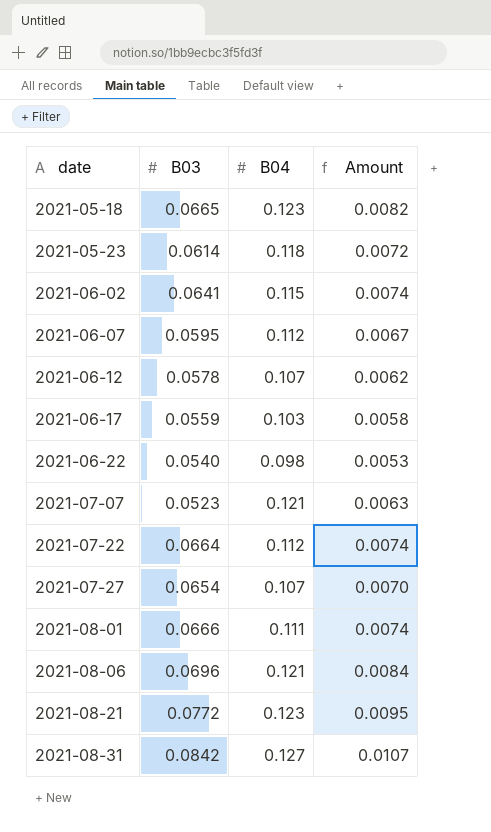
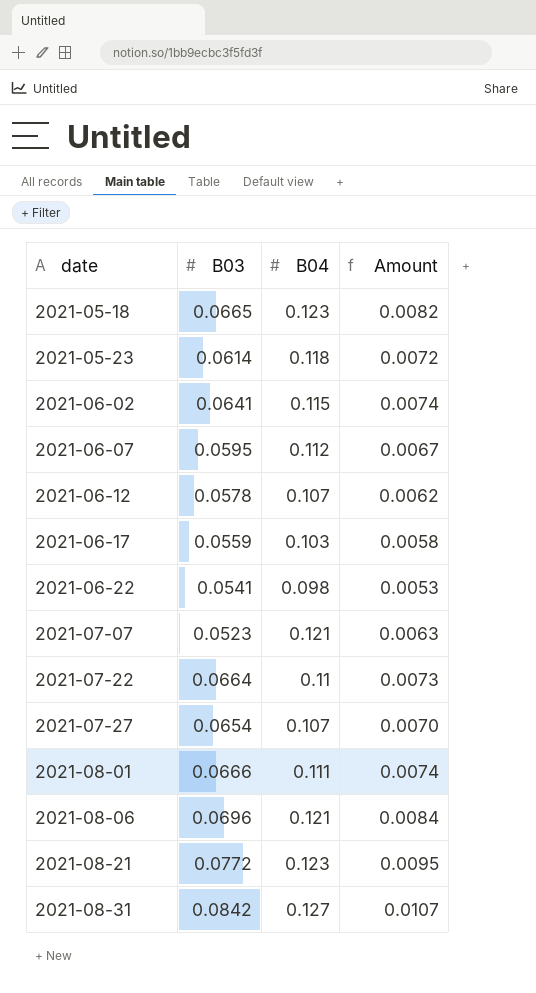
2021-06-22 | B03: 0.0540 -> 0.0541
2021-07-22 | B04: 0.112 -> 0.11
2021-07-22 | Amount: 0.0074 -> 0.0073

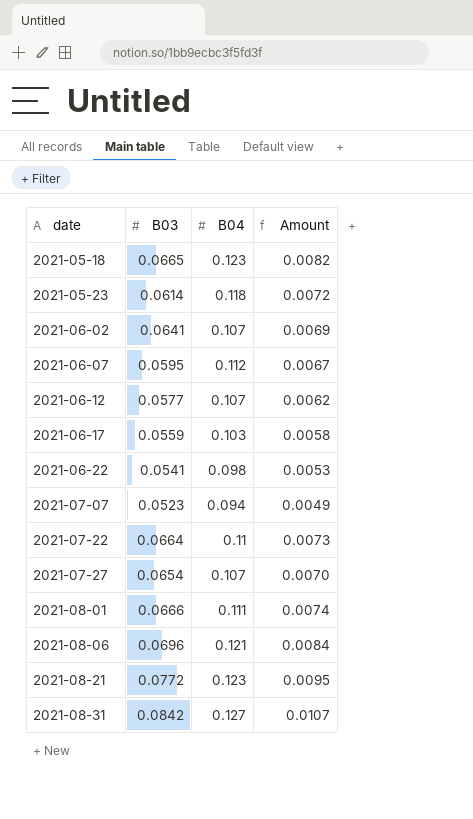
2021-06-02 | B04: 0.115 -> 0.107
2021-06-02 | Amount: 0.0074 -> 0.0069
2021-06-12 | B03: 0.0578 -> 0.0577
2021-07-07 | B04: 0.121 -> 0.094
2021-07-07 | Amount: 0.0063 -> 0.0049

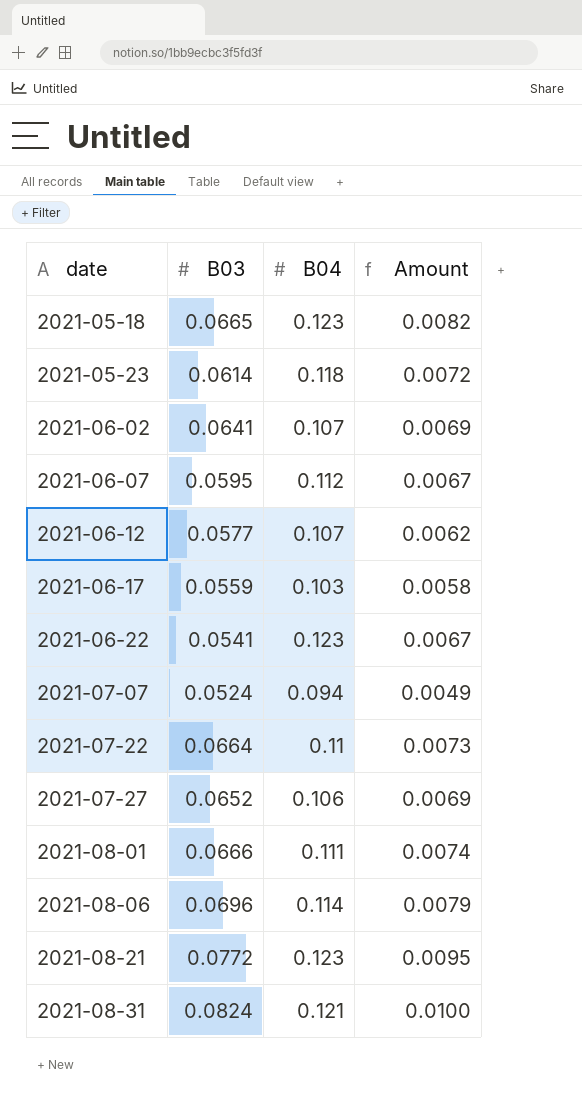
2021-06-22 | B04: 0.098 -> 0.123
2021-06-22 | Amount: 0.0053 -> 0.0067
2021-07-07 | B03: 0.0523 -> 0.0524
2021-07-27 | B03: 0.0654 -> 0.0652
2021-07-27 | B04: 0.107 -> 0.106
2021-07-27 | Amount: 0.0070 -> 0.0069
2021-08-06 | B04: 0.121 -> 0.114
2021-08-06 | Amount: 0.0084 -> 0.0079
2021-08-31 | B03: 0.0842 -> 0.0824
2021-08-31 | B04: 0.127 -> 0.121
2021-08-31 | Amount: 0.0107 -> 0.0100

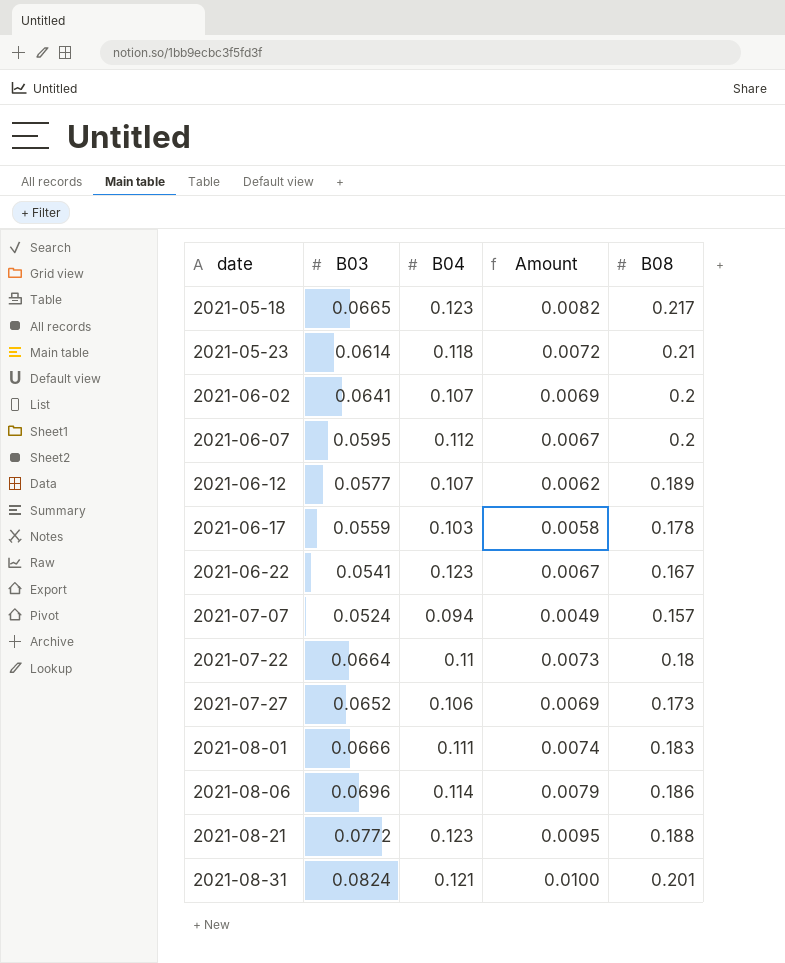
column B08 | position: none -> 5

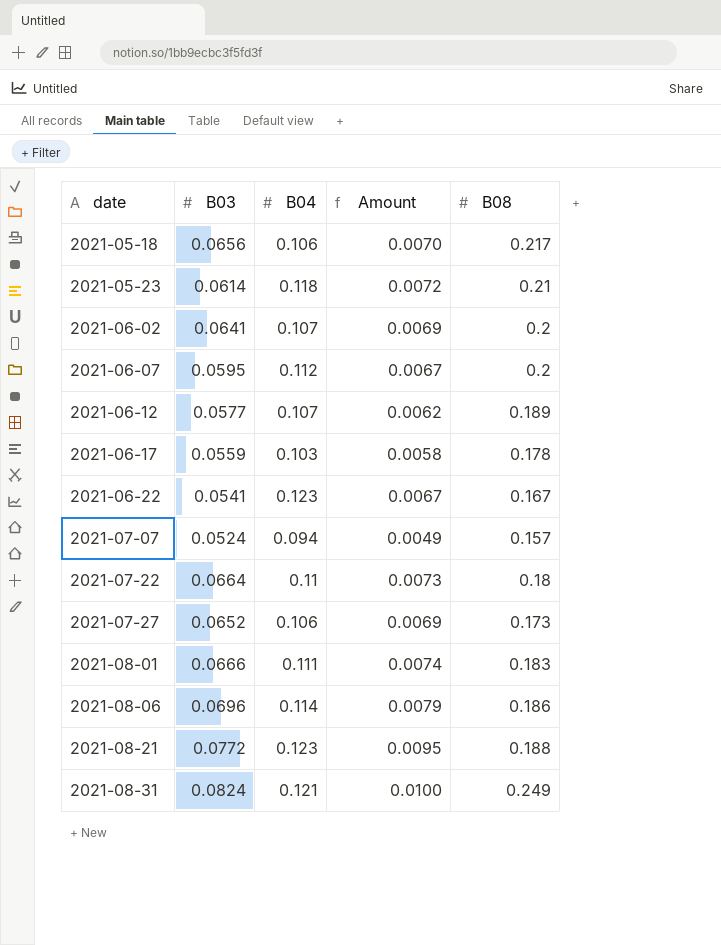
2021-05-18 | B03: 0.0665 -> 0.0656
2021-05-18 | B04: 0.123 -> 0.106
2021-05-18 | Amount: 0.0082 -> 0.0070
2021-08-31 | B08: 0.201 -> 0.249

